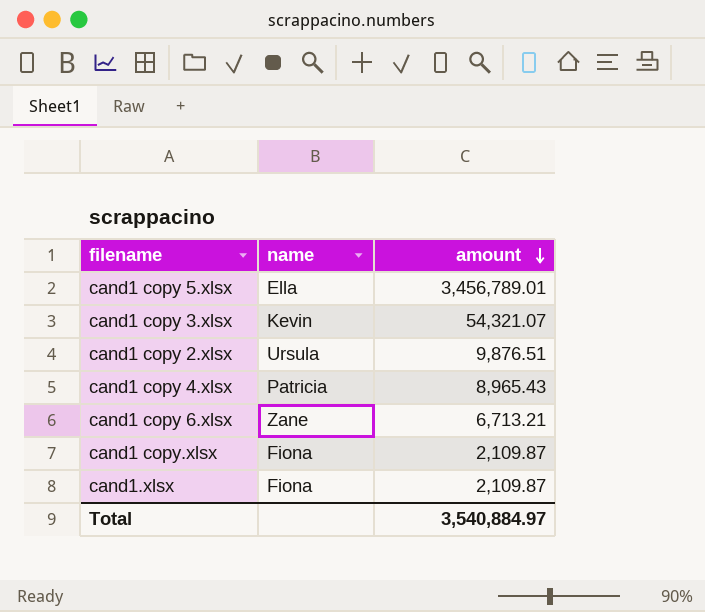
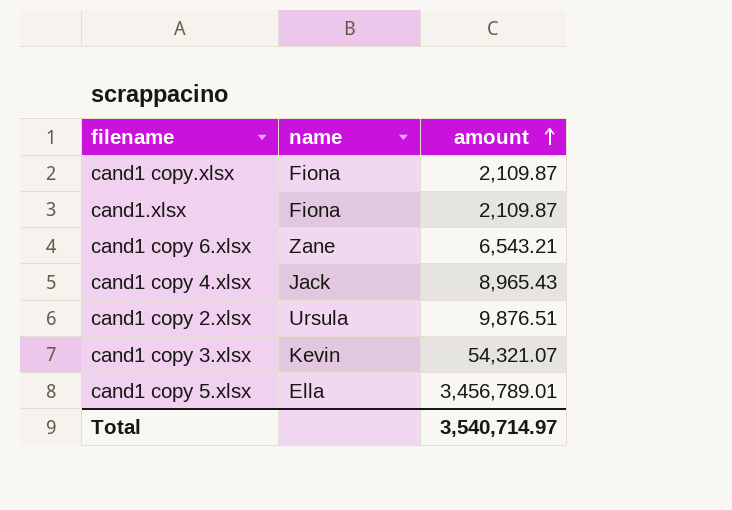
row order: amount descending -> amount ascending
cand1 copy 6.xlsx | amount: 6,713.21 -> 6,543.21
cand1 copy 4.xlsx | name: Patricia -> Jack
Total | amount: 3,540,884.97 -> 3,540,714.97

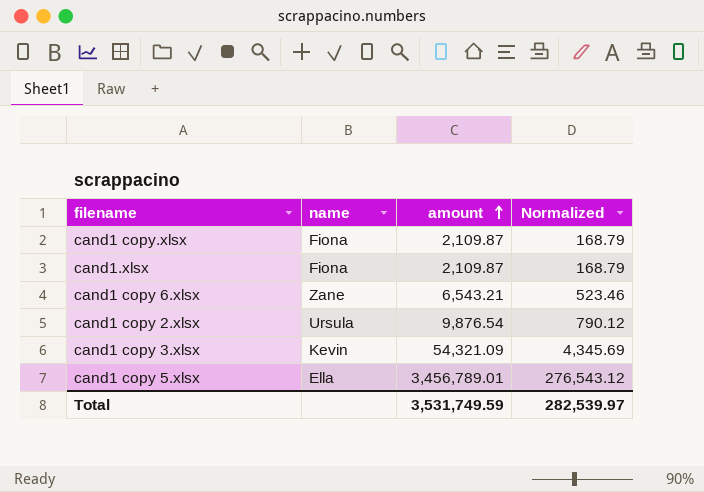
column Normalized | formula: none -> [amount] * 0.08
row cand1 copy 4.xlsx: Jack | 8,965.43 -> none
cand1 copy 2.xlsx | amount: 9,876.51 -> 9,876.54
cand1 copy 3.xlsx | amount: 54,321.07 -> 54,321.09
Total | amount: 3,540,714.97 -> 3,531,749.59

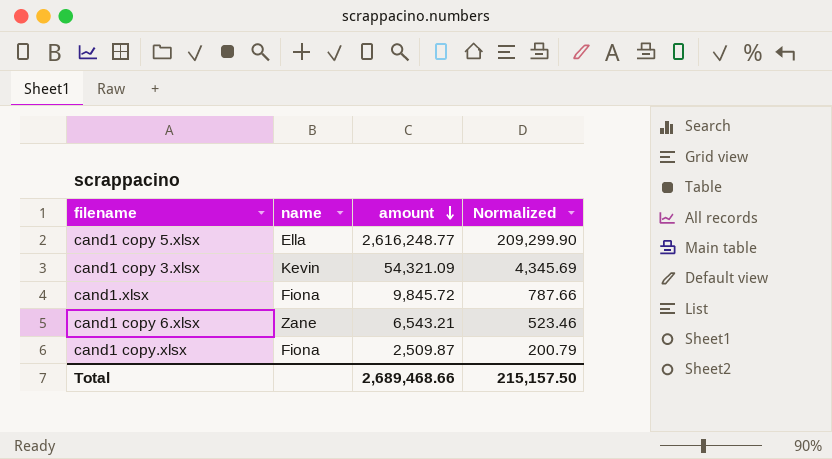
row order: amount ascending -> amount descending
row cand1 copy 2.xlsx: Ursula | 9,876.54 | 790.12 -> none
cand1 copy 5.xlsx | amount: 3,456,789.01 -> 2,616,248.77
cand1 copy 5.xlsx | Normalized: 276,543.12 -> 209,299.90
cand1.xlsx | amount: 2,109.87 -> 9,845.72
cand1.xlsx | Normalized: 168.79 -> 787.66
cand1 copy.xlsx | amount: 2,109.87 -> 2,509.87
cand1 copy.xlsx | Normalized: 168.79 -> 200.79
Total | amount: 3,531,749.59 -> 2,689,468.66
Total | Normalized: 282,539.97 -> 215,157.50

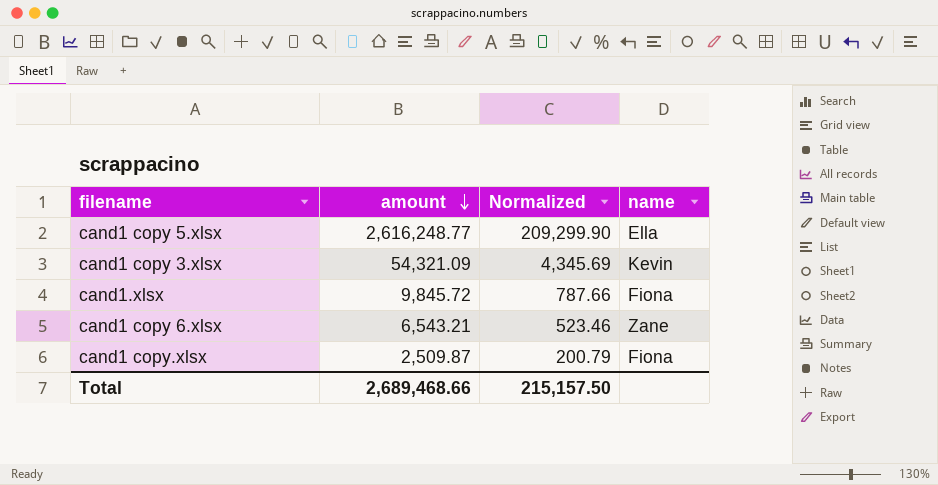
column name | position: 2 -> 4

